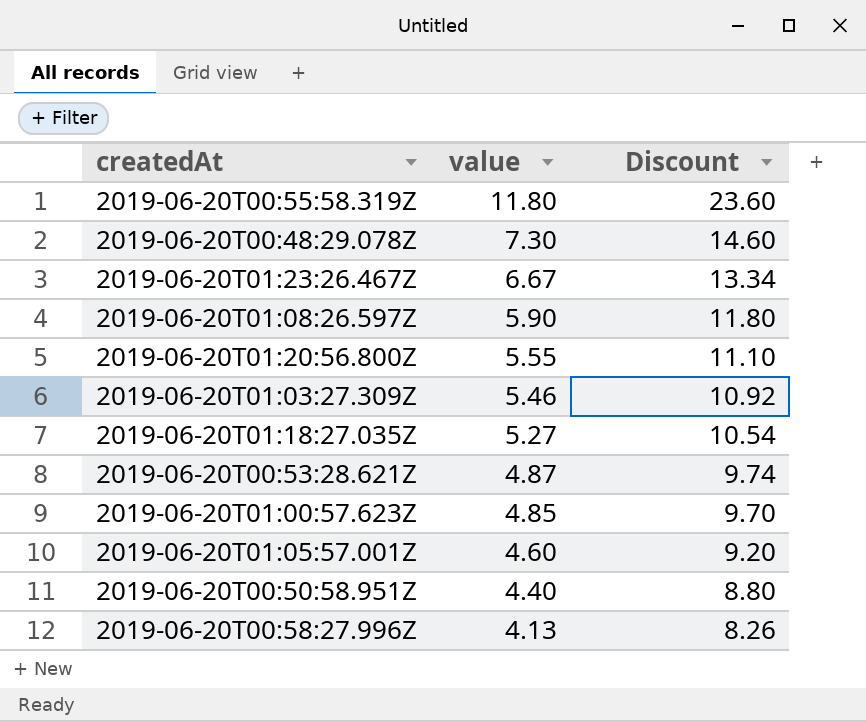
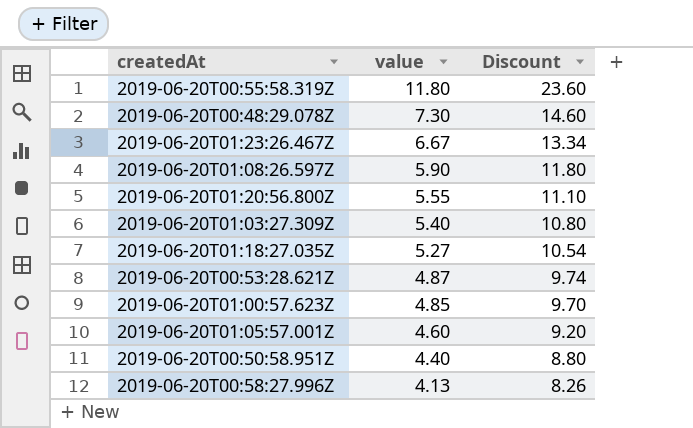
2019-06-20T01:03:27.309Z | value: 5.46 -> 5.40
2019-06-20T01:03:27.309Z | Discount: 10.92 -> 10.80

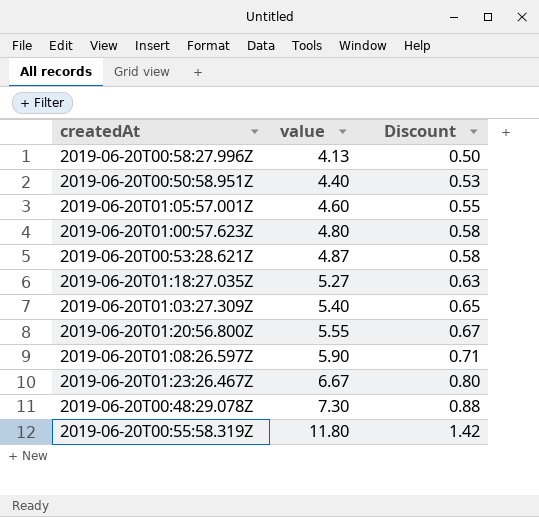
row order: value descending -> value ascending
column Discount | formula: [value] * 2 -> [value] * 0.12
2019-06-20T01:00:57.623Z | value: 4.85 -> 4.80

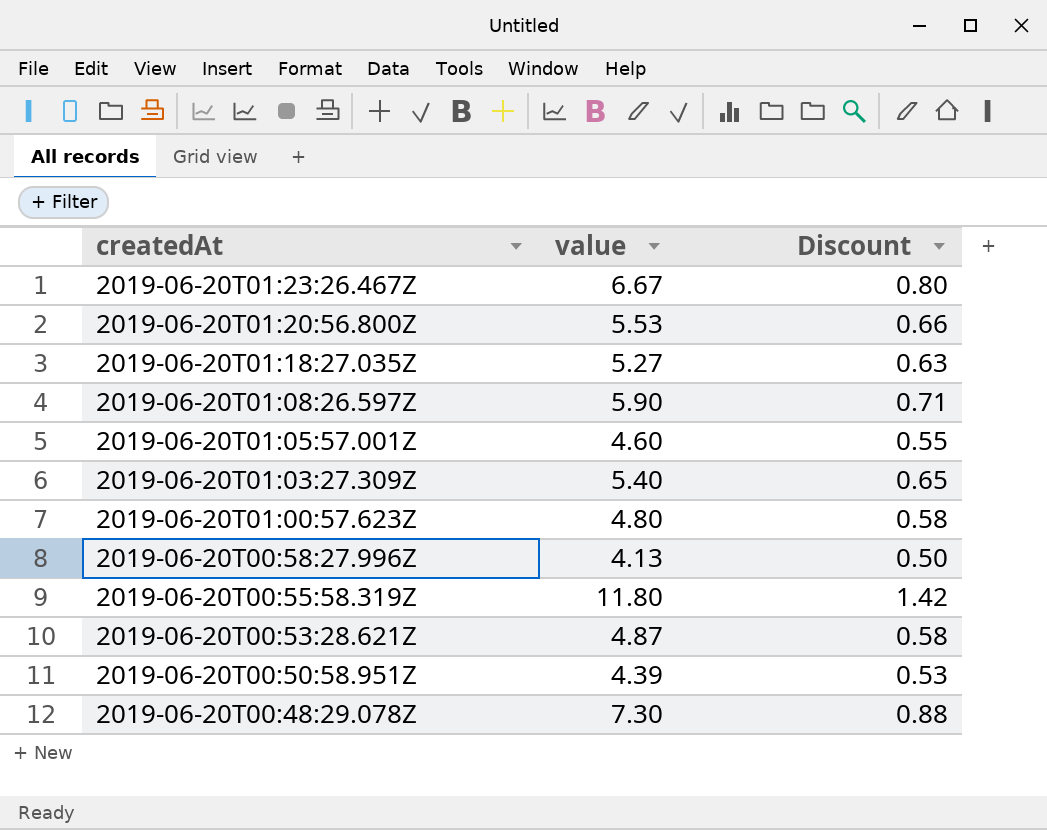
row order: value ascending -> createdAt descending
2019-06-20T01:20:56.800Z | value: 5.55 -> 5.53
2019-06-20T01:20:56.800Z | Discount: 0.67 -> 0.66
2019-06-20T00:50:58.951Z | value: 4.40 -> 4.39

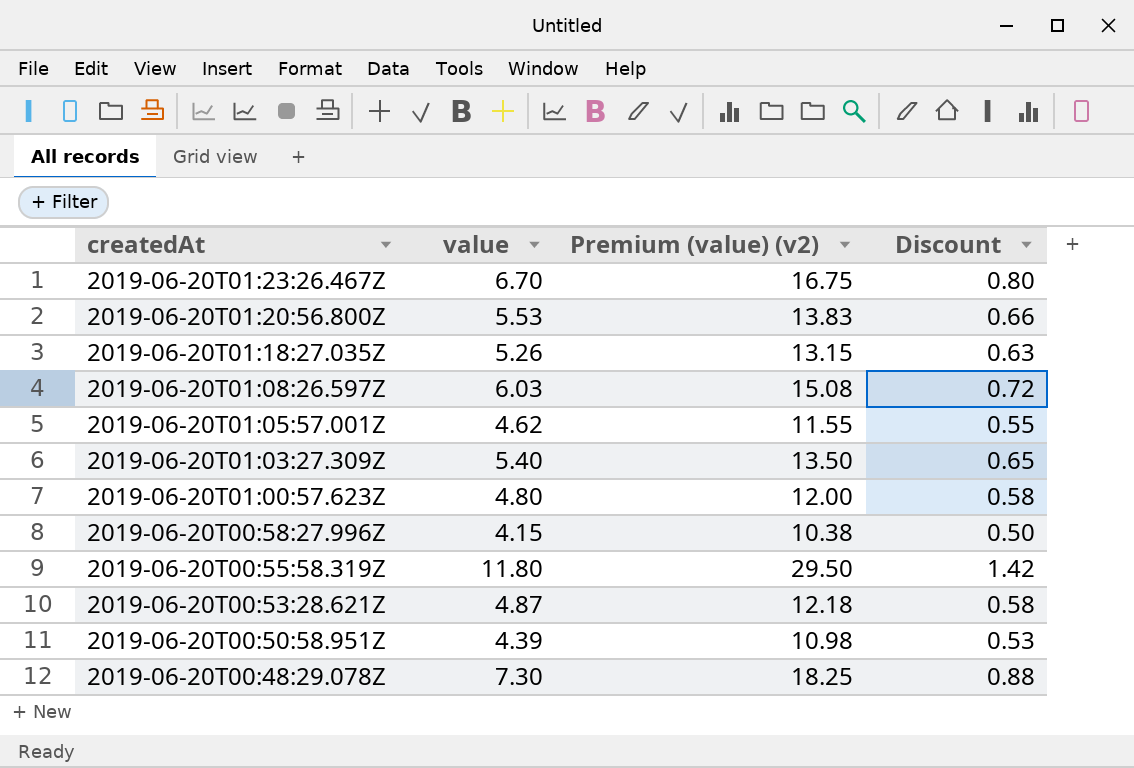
column Premium (value) (v2) | formula: none -> [value] * 2.5
2019-06-20T01:23:26.467Z | value: 6.67 -> 6.70
2019-06-20T01:18:27.035Z | value: 5.27 -> 5.26
2019-06-20T01:08:26.597Z | value: 5.90 -> 6.03
2019-06-20T01:08:26.597Z | Discount: 0.71 -> 0.72
2019-06-20T01:05:57.001Z | value: 4.60 -> 4.62
2019-06-20T00:58:27.996Z | value: 4.13 -> 4.15

